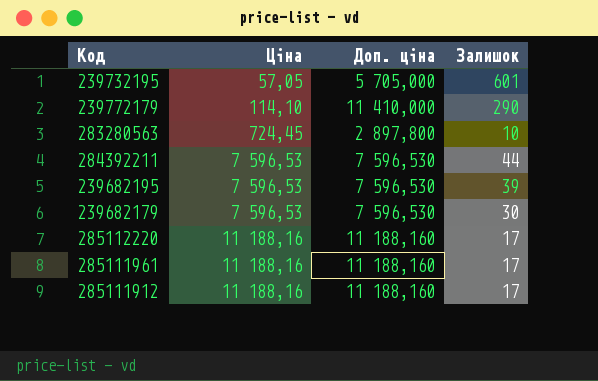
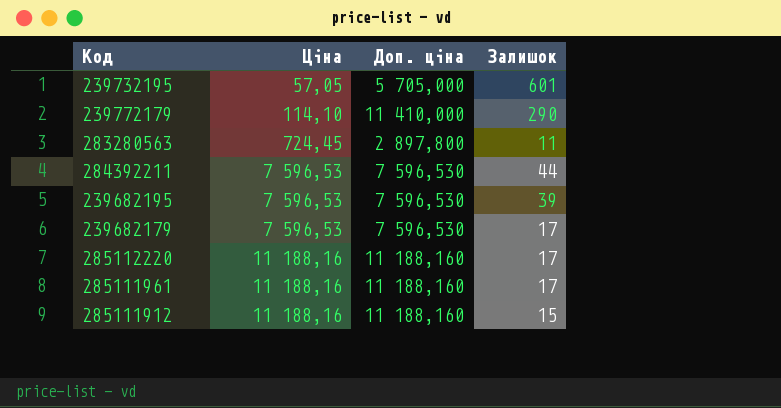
283280563 | Залишок: 10 -> 11
239682179 | Залишок: 30 -> 17
285111912 | Залишок: 17 -> 15

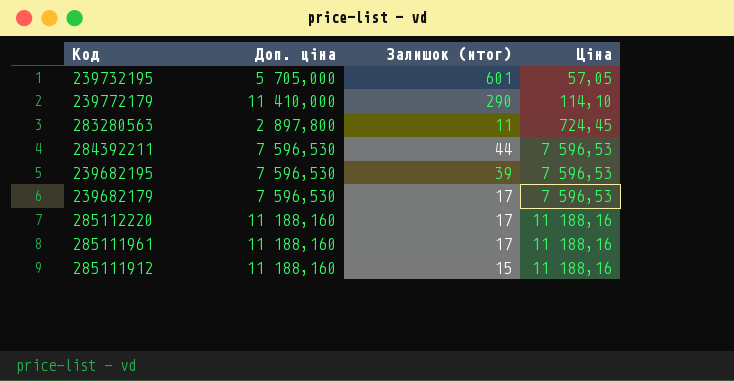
column name: Залишок -> Залишок (итог)
column Ціна | position: 2 -> 4

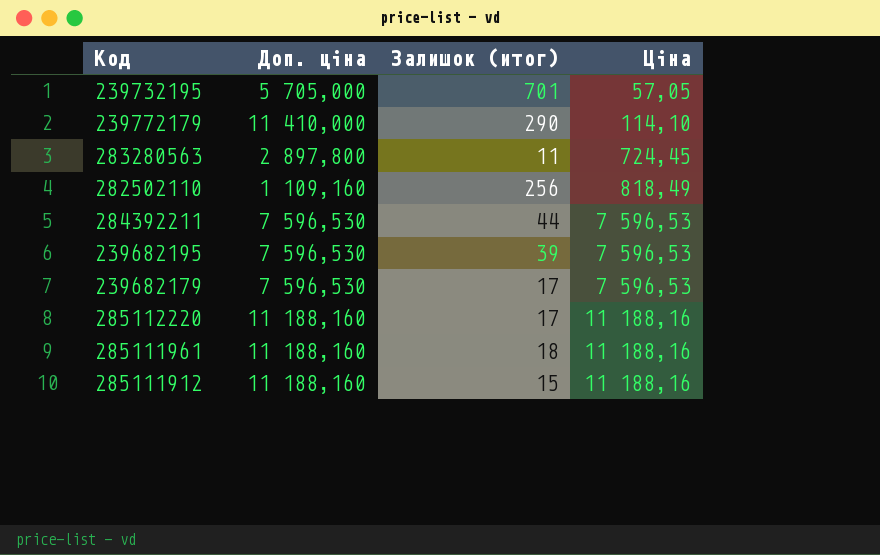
239732195 | Залишок (итог): 601 -> 701
row 282502110: none -> 1 109,160 | 256 | 818,49
285111961 | Залишок (итог): 17 -> 18

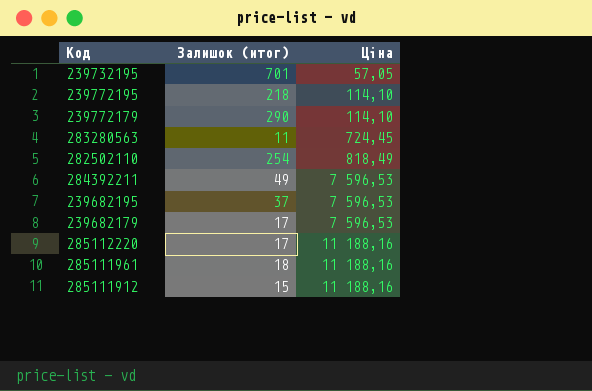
column Доп. ціна | position: 2 -> none
row 239772195: none -> 218 | 114,10
282502110 | Залишок (итог): 256 -> 254
284392211 | Залишок (итог): 44 -> 49
239682195 | Залишок (итог): 39 -> 37

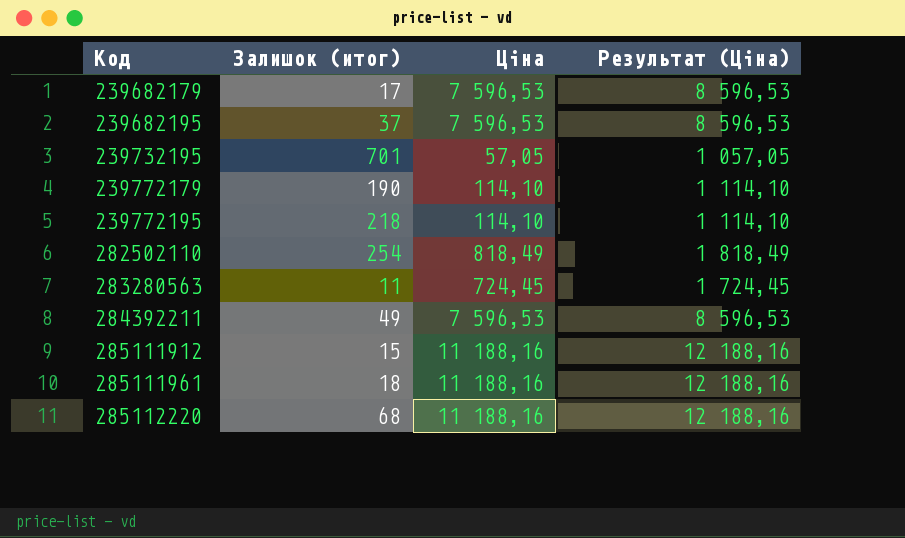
row order: Ціна ascending -> Код ascending
column Результат (Ціна) | formula: none -> [Ціна] + 1000
239772179 | Залишок (итог): 290 -> 190
285112220 | Залишок (итог): 17 -> 68

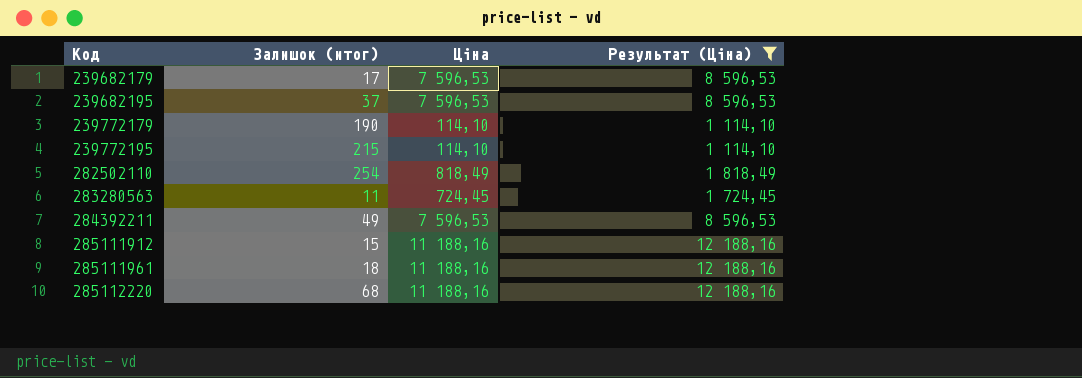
filter: none -> Результат (Ціна) != 1 057,05
239772195 | Залишок (итог): 218 -> 215

